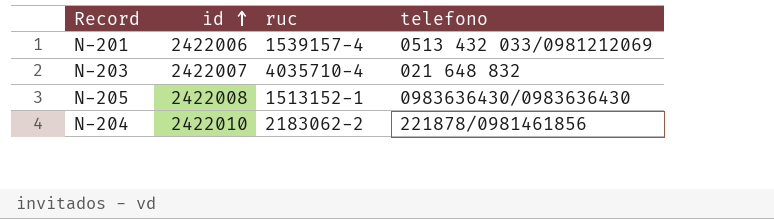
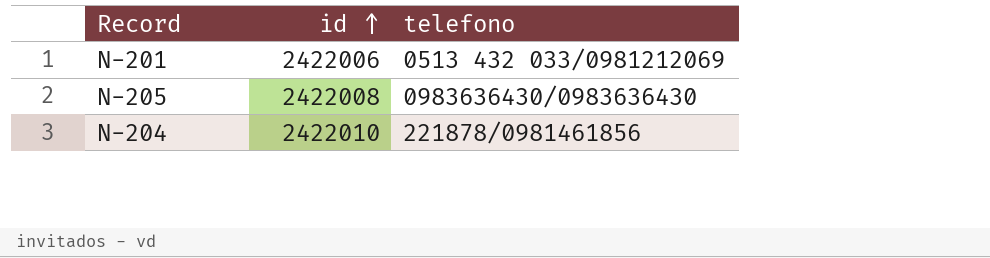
column ruc | position: 3 -> none
row N-203: 2422007 | 4035710-4 | 021 648 832 -> none

